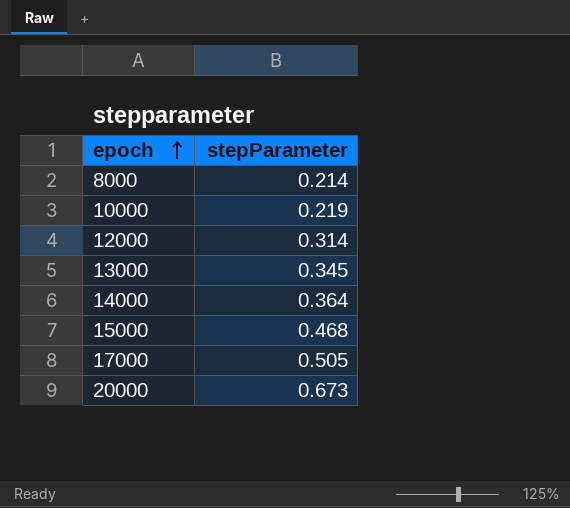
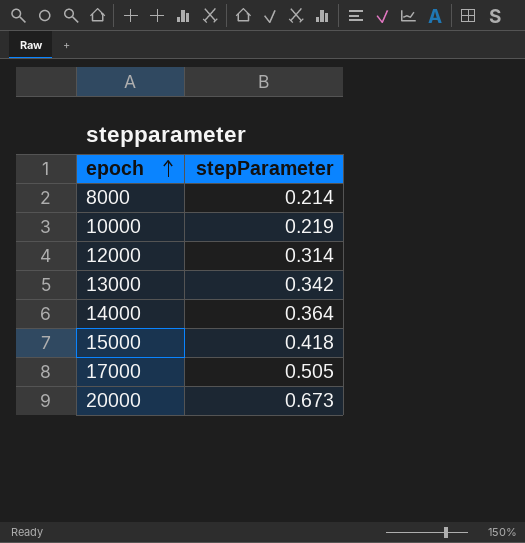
13000 | stepParameter: 0.345 -> 0.342
15000 | stepParameter: 0.468 -> 0.418

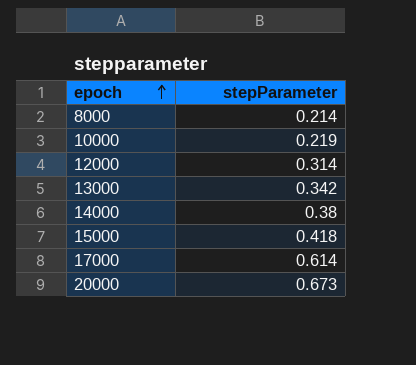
14000 | stepParameter: 0.364 -> 0.38
17000 | stepParameter: 0.505 -> 0.614

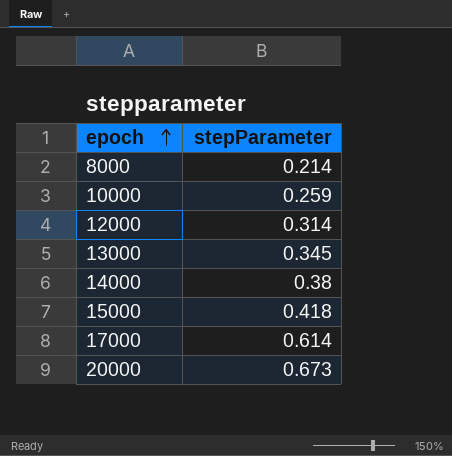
10000 | stepParameter: 0.219 -> 0.259
13000 | stepParameter: 0.342 -> 0.345

